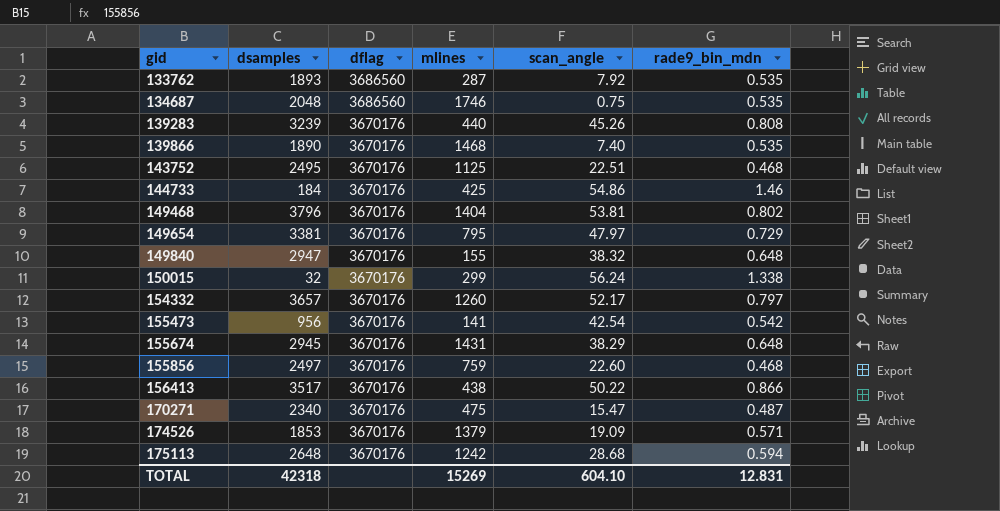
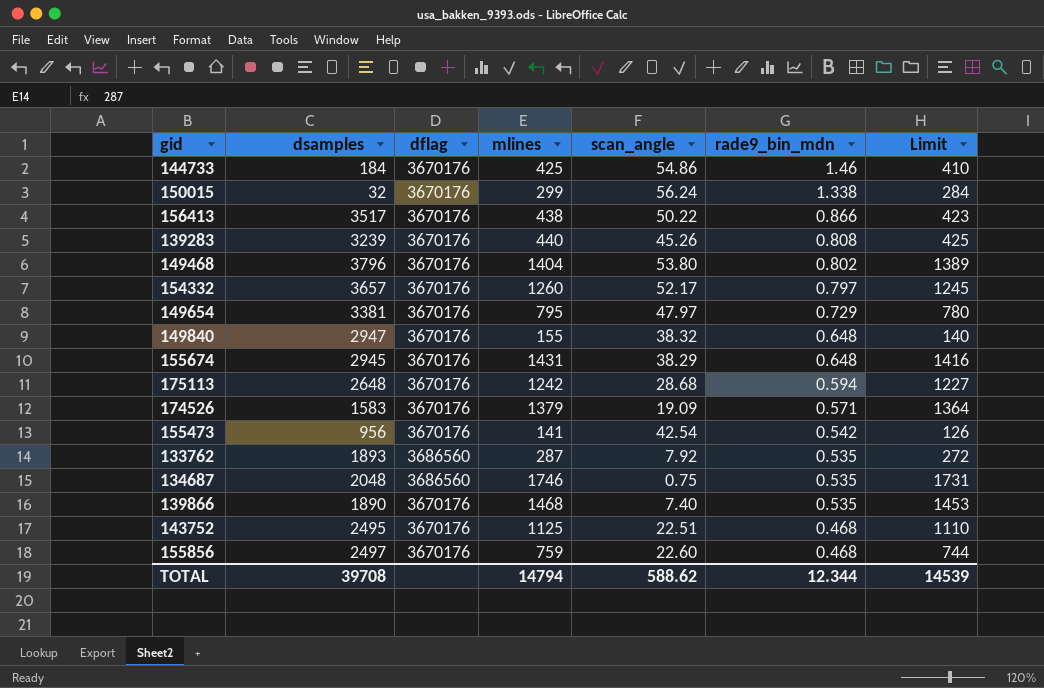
row order: gid ascending -> rade9_bin_mdn descending
column Limit | formula: none -> [mlines] - 15
row 170271: 2340 | 3670176 | 475 | 15.47 | 0.487 -> none
149468 | scan_angle: 53.81 -> 53.80
174526 | dsamples: 1853 -> 1583
TOTAL | dsamples: 42318 -> 39708
TOTAL | mlines: 15269 -> 14794
TOTAL | scan_angle: 604.10 -> 588.62
TOTAL | rade9_bin_mdn: 12.831 -> 12.344

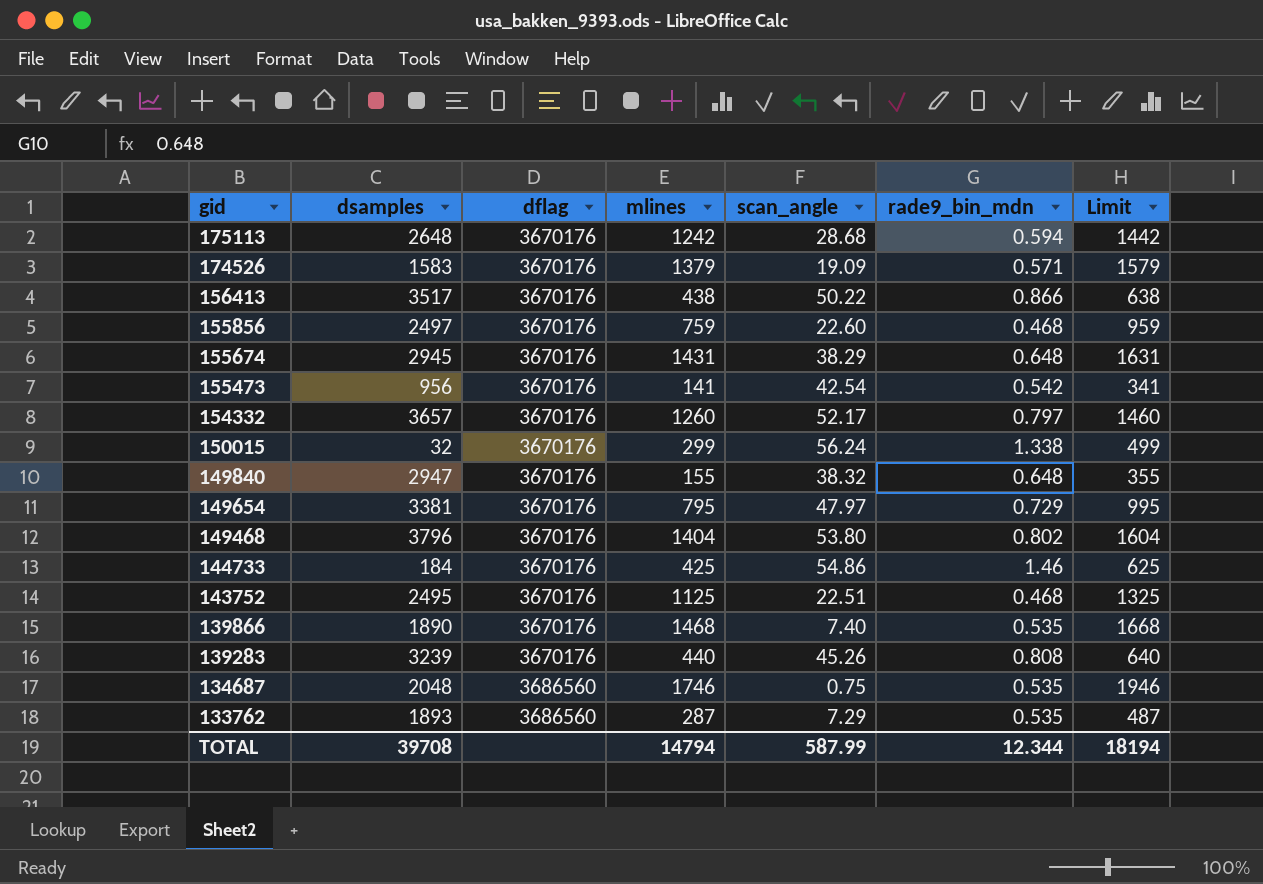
row order: rade9_bin_mdn descending -> gid descending
column Limit | formula: [mlines] - 15 -> [mlines] + 200
133762 | scan_angle: 7.92 -> 7.29
TOTAL | scan_angle: 588.62 -> 587.99
TOTAL | Limit: 14539 -> 18194

